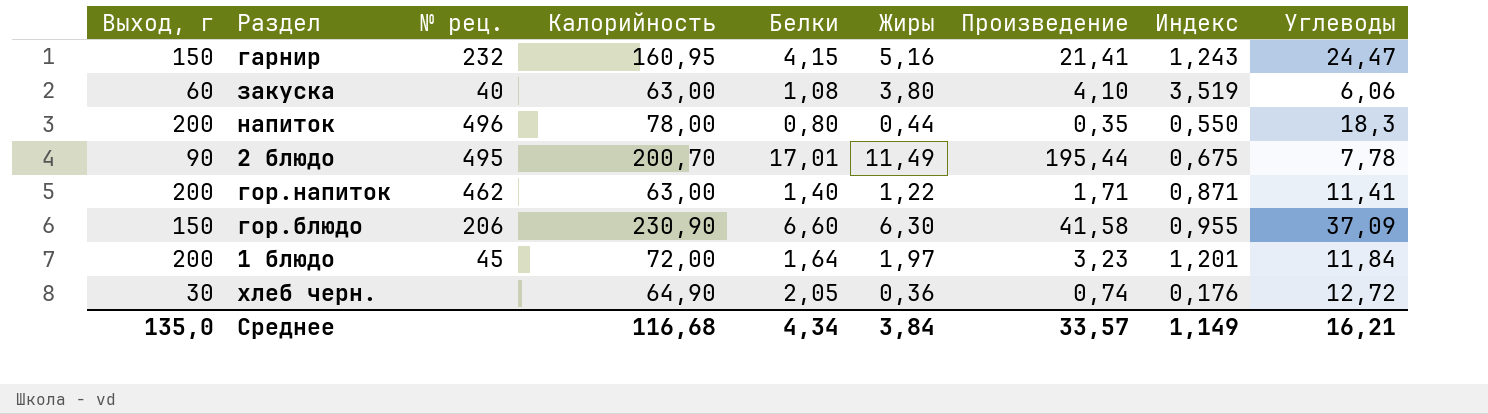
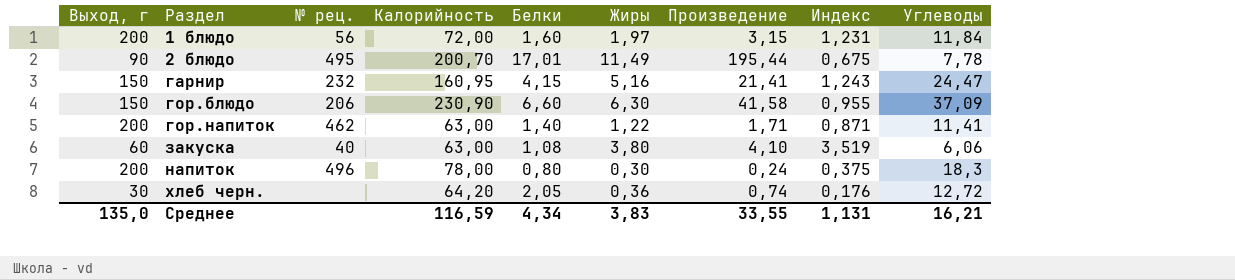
row order: none -> Раздел ascending
1 блюдо | № рец.: 45 -> 56
1 блюдо | Белки: 1,64 -> 1,60
1 блюдо | Произведение: 3,23 -> 3,15
1 блюдо | Индекс: 1,201 -> 1,231
напиток | Жиры: 0,44 -> 0,30
напиток | Произведение: 0,35 -> 0,24
напиток | Индекс: 0,550 -> 0,375
хлеб черн. | Калорийность: 64,90 -> 64,20
Среднее | Калорийность: 116,68 -> 116,59
Среднее | Жиры: 3,84 -> 3,83
Среднее | Произведение: 33,57 -> 33,55
Среднее | Индекс: 1,149 -> 1,131

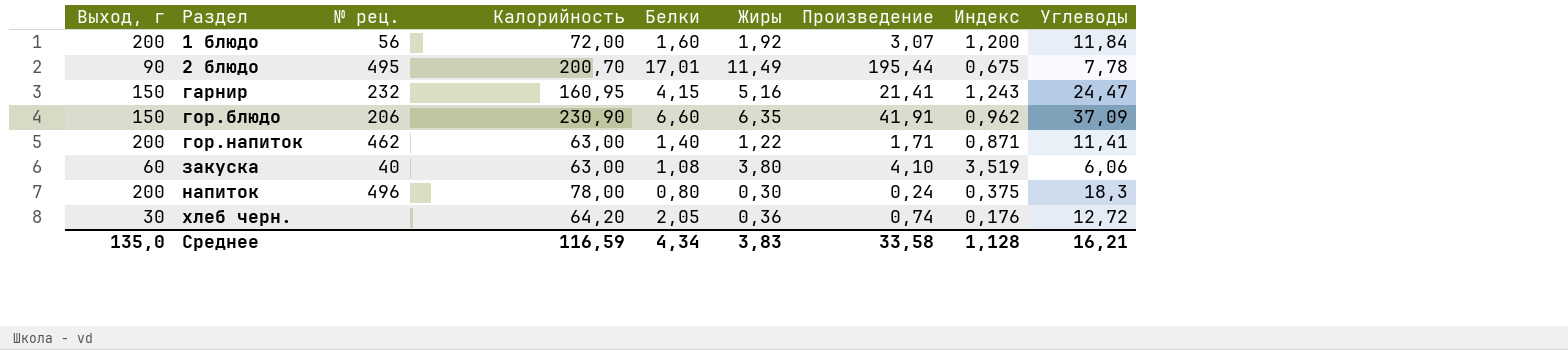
1 блюдо | Жиры: 1,97 -> 1,92
1 блюдо | Произведение: 3,15 -> 3,07
1 блюдо | Индекс: 1,231 -> 1,200
гор.блюдо | Жиры: 6,30 -> 6,35
гор.блюдо | Произведение: 41,58 -> 41,91
гор.блюдо | Индекс: 0,955 -> 0,962
Среднее | Произведение: 33,55 -> 33,58
Среднее | Индекс: 1,131 -> 1,128

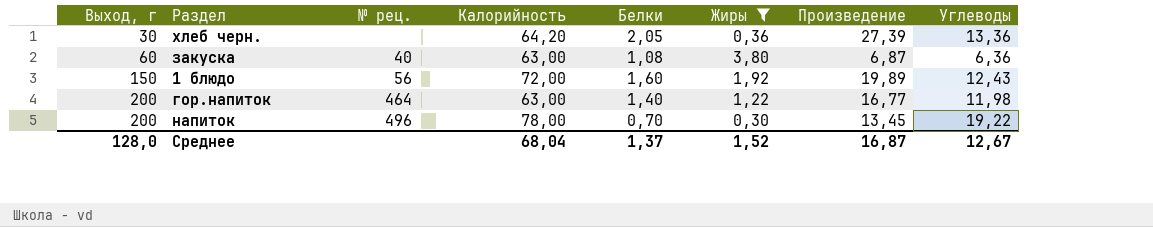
filter: none -> Жиры <= 3,80
row order: Раздел ascending -> Выход, г ascending
column Индекс | formula: [Жиры] / [Белки] -> none
column Произведение | formula: [Белки] * [Жиры] -> [Белки] * [Углеводы]
хлеб черн. | Углеводы: 12,72 -> 13,36
закуска | Углеводы: 6,06 -> 6,36
1 блюдо | Выход, г: 200 -> 150
1 блюдо | Углеводы: 11,84 -> 12,43
гор.напиток | № рец.: 462 -> 464
гор.напиток | Углеводы: 11,41 -> 11,98
напиток | Белки: 0,80 -> 0,70
напиток | Углеводы: 18,3 -> 19,22
Среднее | Выход, г: 135,0 -> 128,0
Среднее | Калорийность: 116,59 -> 68,04
Среднее | Белки: 4,34 -> 1,37
Среднее | Жиры: 3,83 -> 1,52
Среднее | Произведение: 33,58 -> 16,87
Среднее | Углеводы: 16,21 -> 12,67

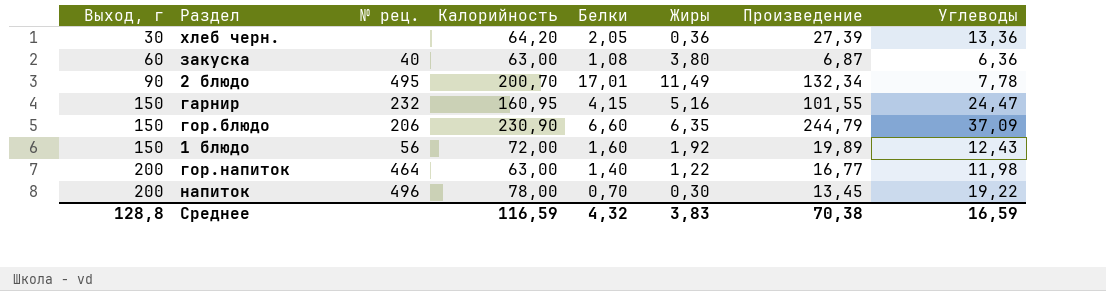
filter: Жиры <= 3,80 -> none
Среднее | Выход, г: 128,0 -> 128,8
Среднее | Калорийность: 68,04 -> 116,59
Среднее | Белки: 1,37 -> 4,32
Среднее | Жиры: 1,52 -> 3,83
Среднее | Произведение: 16,87 -> 70,38
Среднее | Углеводы: 12,67 -> 16,59

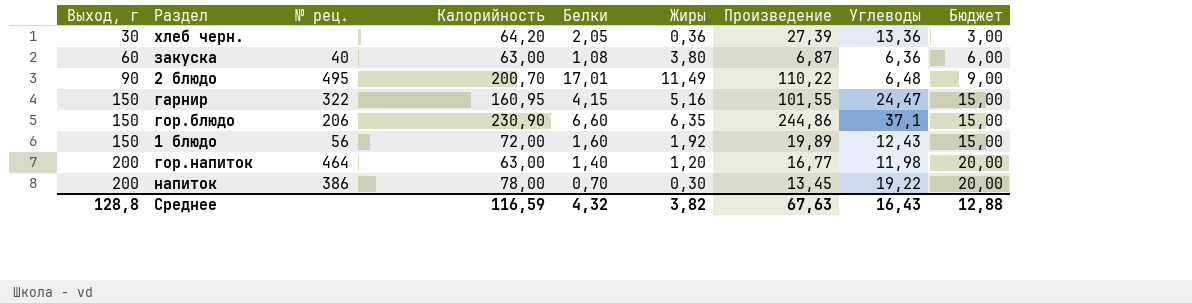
column Бюджет | formula: none -> [Выход, г] * 0,1
2 блюдо | Произведение: 132,34 -> 110,22
2 блюдо | Углеводы: 7,78 -> 6,48
гарнир | № рец.: 232 -> 322
гор.блюдо | Произведение: 244,79 -> 244,86
гор.блюдо | Углеводы: 37,09 -> 37,1
гор.напиток | Жиры: 1,22 -> 1,20
напиток | № рец.: 496 -> 386
Среднее | Жиры: 3,83 -> 3,82
Среднее | Произведение: 70,38 -> 67,63
Среднее | Углеводы: 16,59 -> 16,43

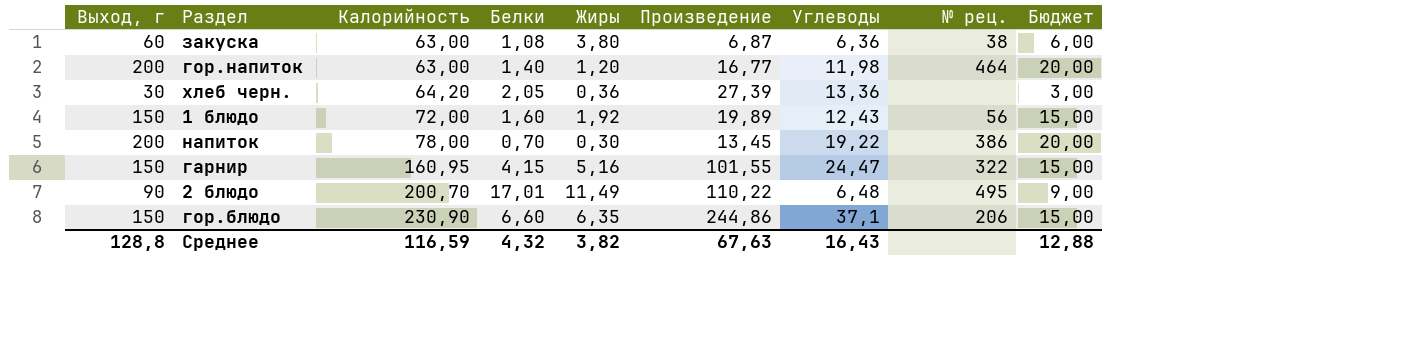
row order: Выход, г ascending -> Калорийность ascending
column № рец. | position: 3 -> 8
закуска | № рец.: 40 -> 38

